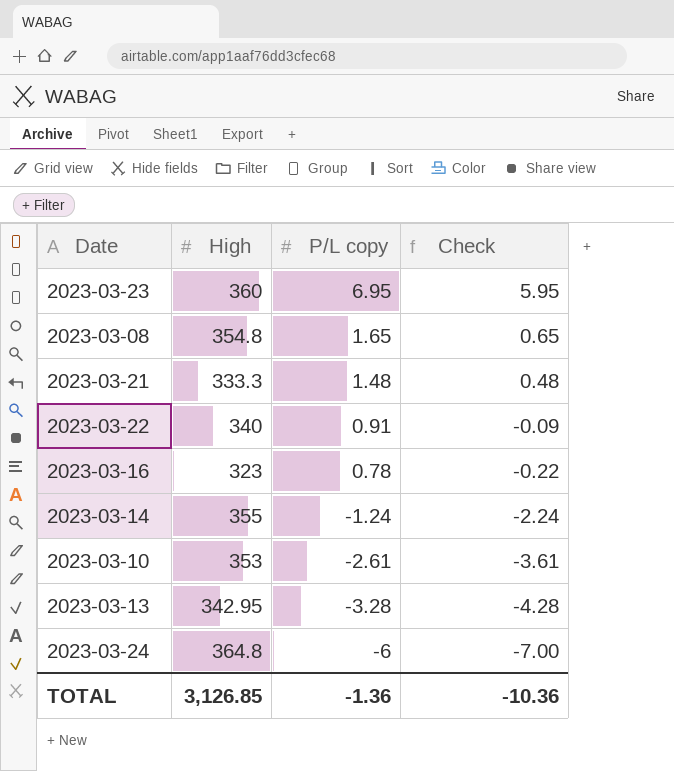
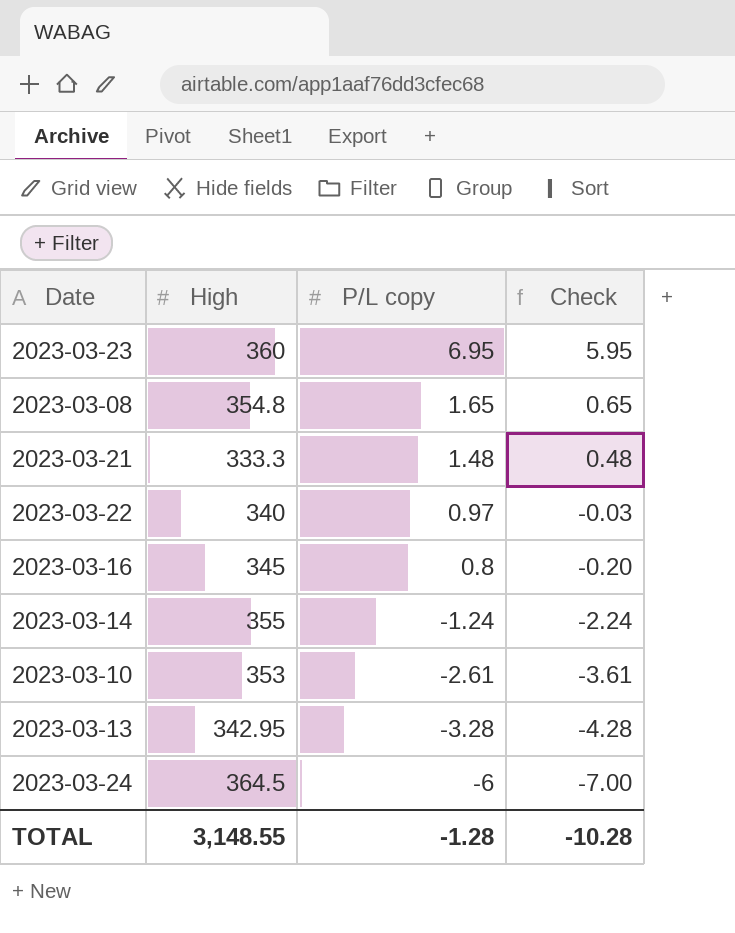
2023-03-22 | P/L copy: 0.91 -> 0.97
2023-03-22 | Check: -0.09 -> -0.03
2023-03-16 | High: 323 -> 345
2023-03-16 | P/L copy: 0.78 -> 0.8
2023-03-16 | Check: -0.22 -> -0.20
2023-03-24 | High: 364.8 -> 364.5
TOTAL | High: 3,126.85 -> 3,148.55
TOTAL | P/L copy: -1.36 -> -1.28
TOTAL | Check: -10.36 -> -10.28

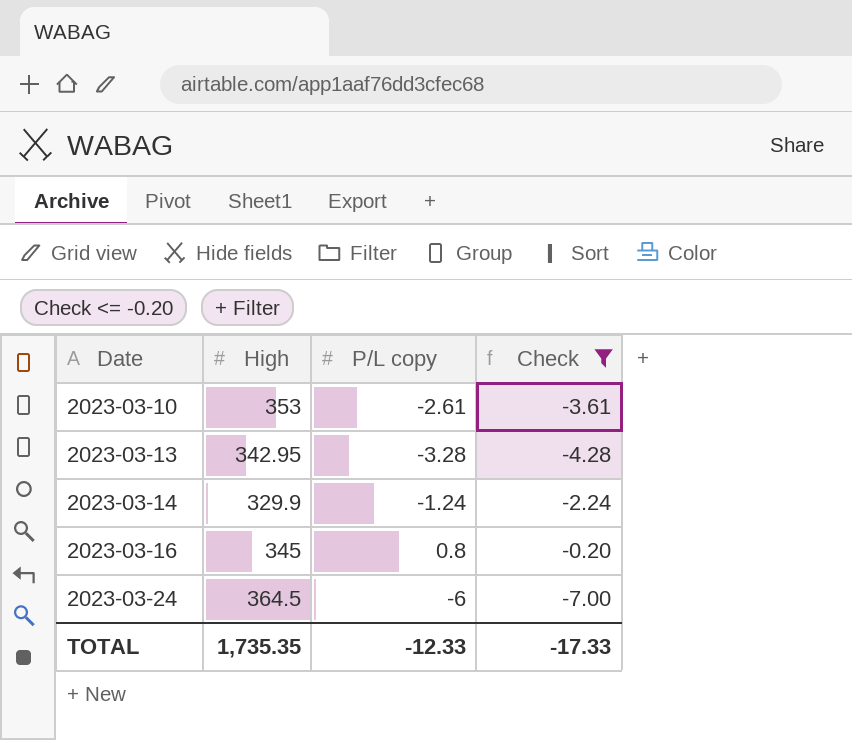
filter: none -> Check <= -0.20
row order: P/L copy descending -> Date ascending
2023-03-14 | High: 355 -> 329.9
TOTAL | High: 3,148.55 -> 1,735.35
TOTAL | P/L copy: -1.28 -> -12.33
TOTAL | Check: -10.28 -> -17.33

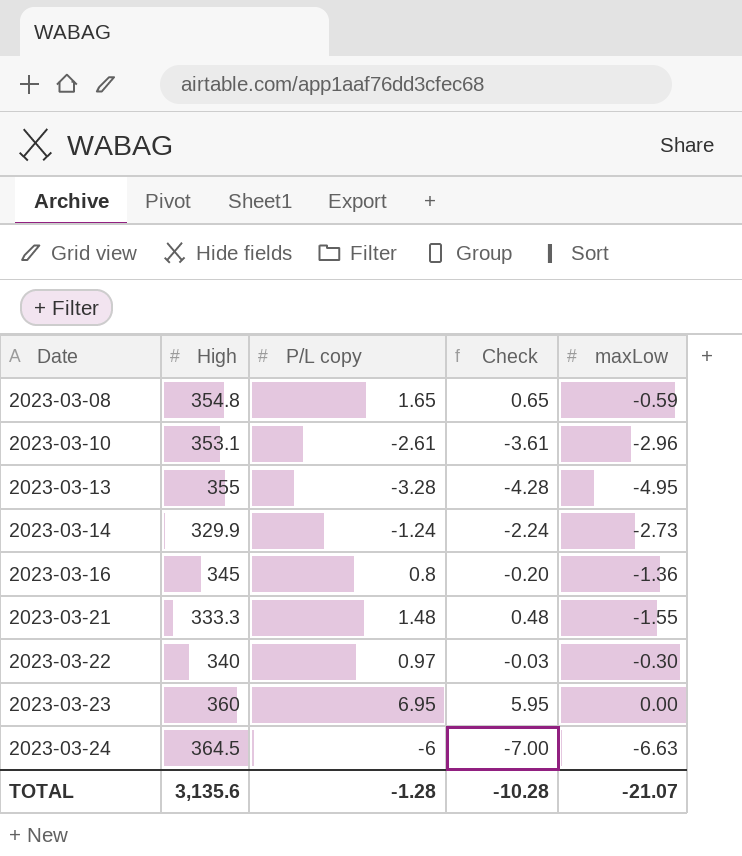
filter: Check <= -0.20 -> none
column maxLow | position: none -> 5
2023-03-10 | High: 353 -> 353.1
2023-03-13 | High: 342.95 -> 355
TOTAL | High: 1,735.35 -> 3,135.6
TOTAL | P/L copy: -12.33 -> -1.28
TOTAL | Check: -17.33 -> -10.28

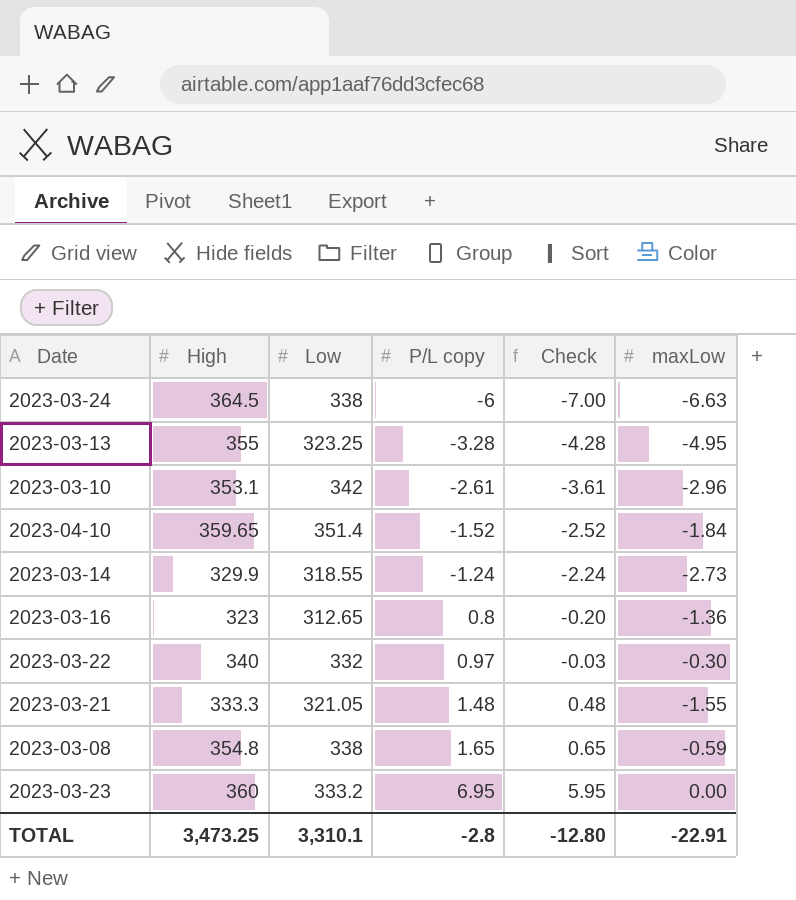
row order: Date ascending -> P/L copy ascending
column Low | position: none -> 3
row 2023-04-10: none -> 359.65 | 351.4 | -1.52 | -2.52 | -1.84
2023-03-16 | High: 345 -> 323
TOTAL | High: 3,135.6 -> 3,473.25
TOTAL | P/L copy: -1.28 -> -2.8
TOTAL | Check: -10.28 -> -12.80
TOTAL | maxLow: -21.07 -> -22.91

